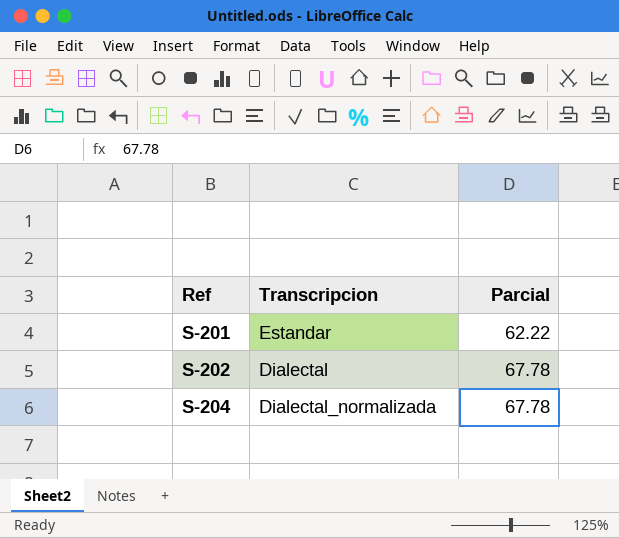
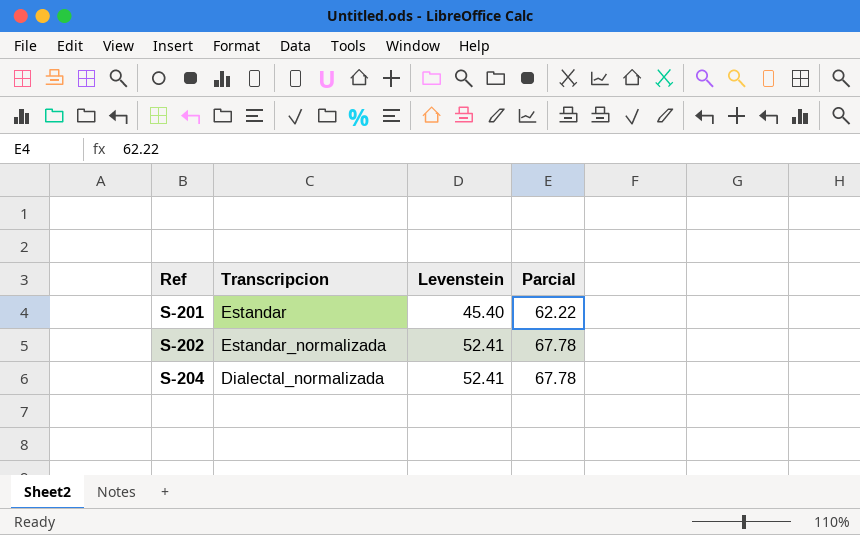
column Levenstein | position: none -> 3
S-202 | Transcripcion: Dialectal -> Estandar_normalizada

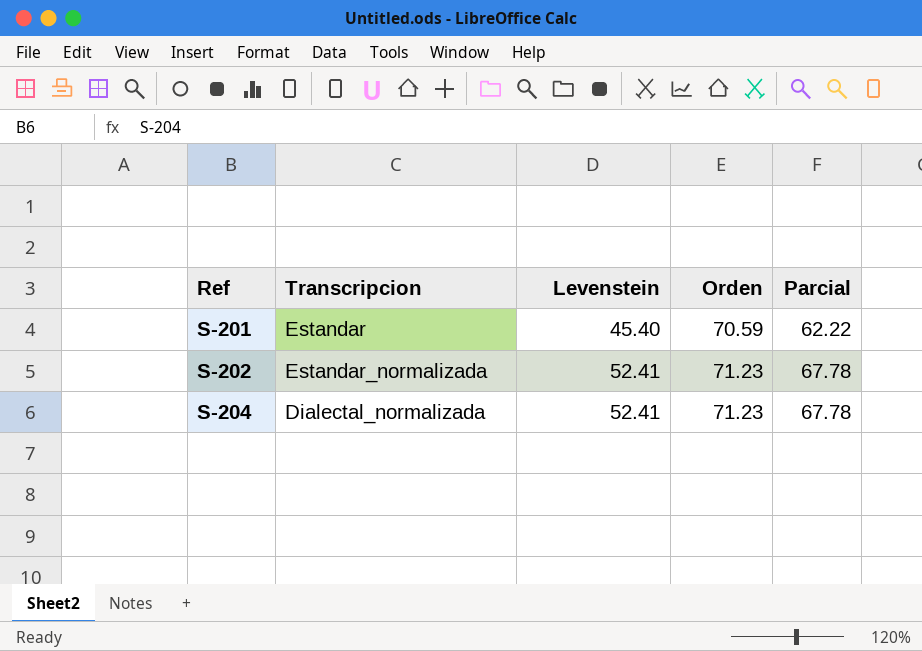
column Orden | position: none -> 4

